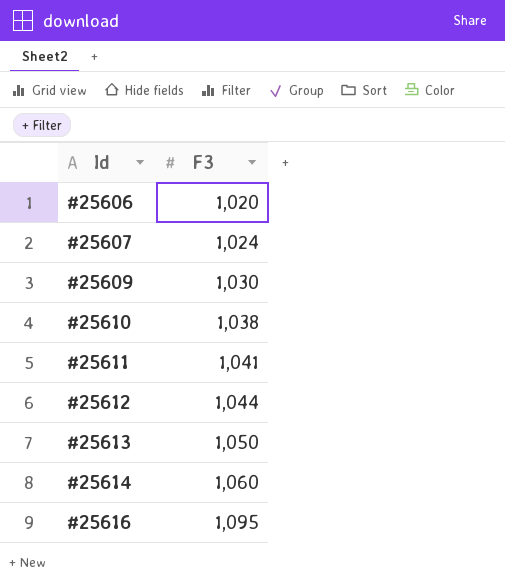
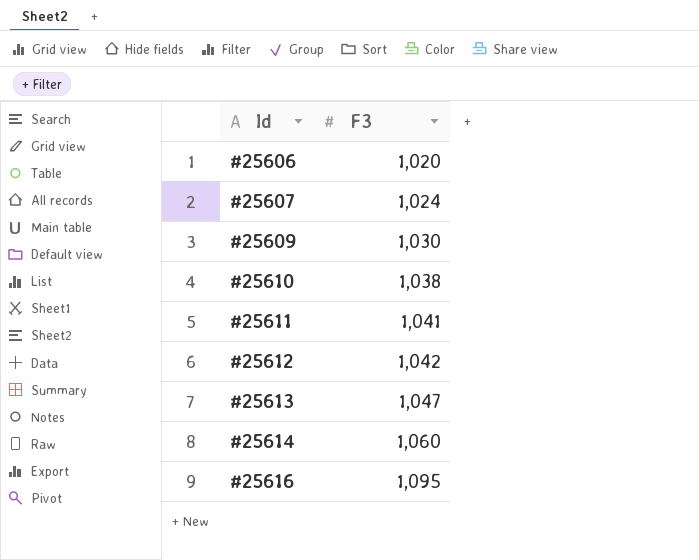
#25612 | F3: 1,044 -> 1,042
#25613 | F3: 1,050 -> 1,047

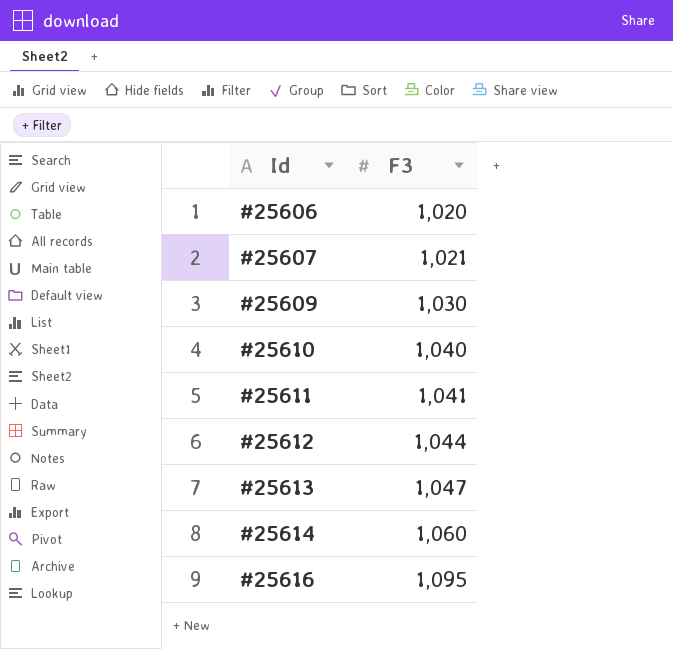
#25607 | F3: 1,024 -> 1,021
#25610 | F3: 1,038 -> 1,040
#25612 | F3: 1,042 -> 1,044

